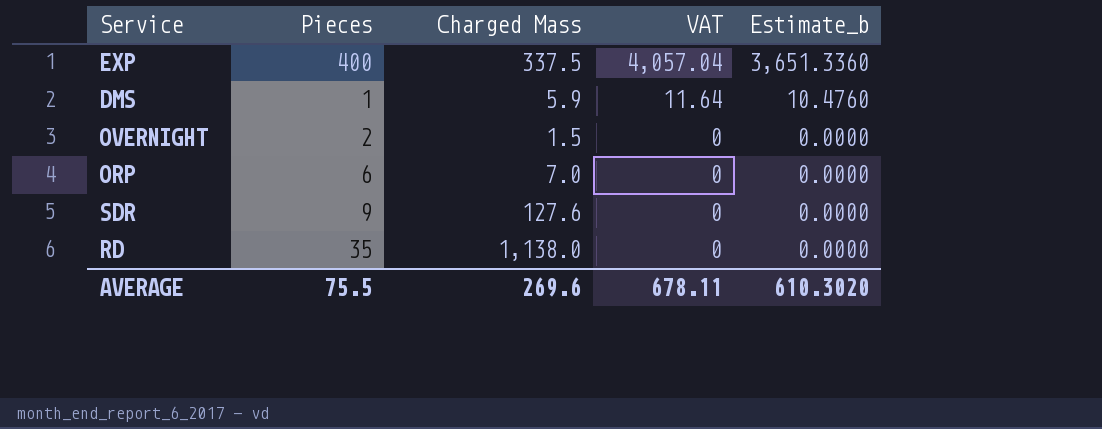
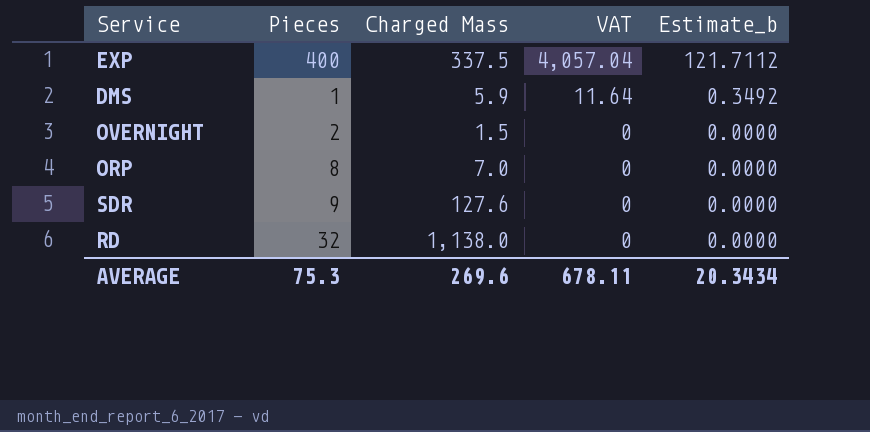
column Estimate_b | formula: [VAT] * 0.9 -> [VAT] * 0.03
ORP | Pieces: 6 -> 8
RD | Pieces: 35 -> 32
AVERAGE | Pieces: 75.5 -> 75.3
AVERAGE | Estimate_b: 610.3020 -> 20.3434

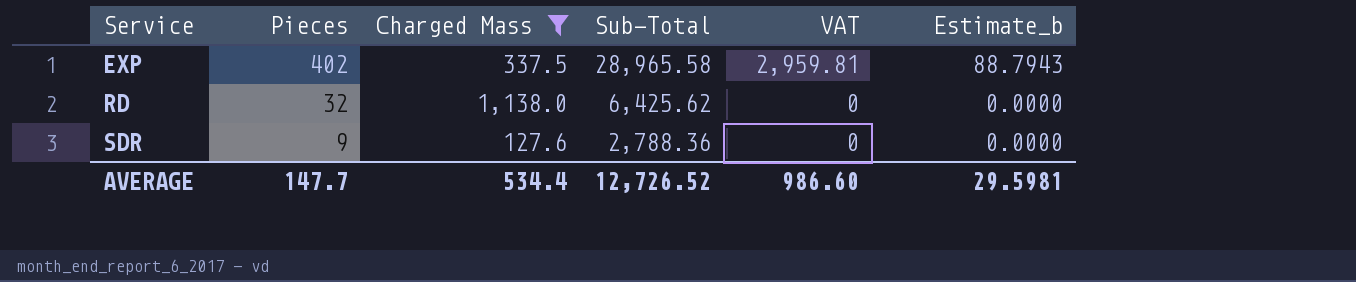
filter: none -> Charged Mass >= 127.6
row order: VAT descending -> Service ascending
column Sub-Total | position: none -> 4
EXP | Pieces: 400 -> 402
EXP | VAT: 4,057.04 -> 2,959.81
EXP | Estimate_b: 121.7112 -> 88.7943
AVERAGE | Pieces: 75.3 -> 147.7
AVERAGE | Charged Mass: 269.6 -> 534.4
AVERAGE | VAT: 678.11 -> 986.60
AVERAGE | Estimate_b: 20.3434 -> 29.5981

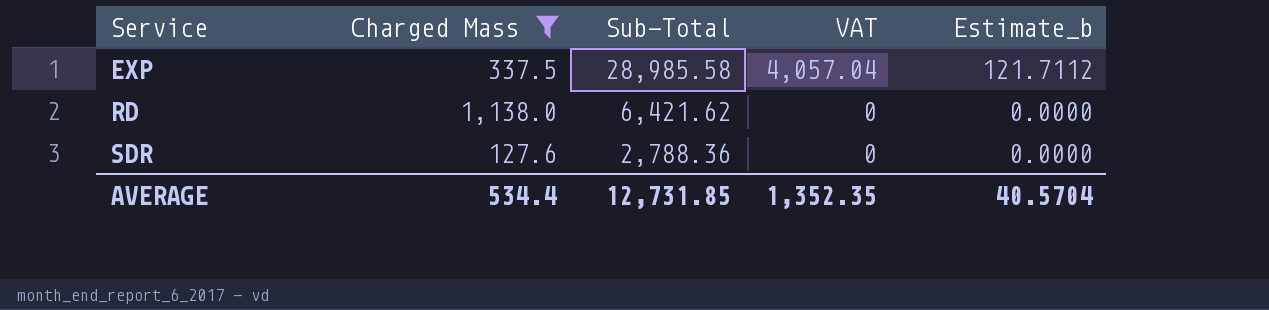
column Pieces | position: 2 -> none
EXP | Sub-Total: 28,965.58 -> 28,985.58
EXP | VAT: 2,959.81 -> 4,057.04
EXP | Estimate_b: 88.7943 -> 121.7112
RD | Sub-Total: 6,425.62 -> 6,421.62
AVERAGE | Sub-Total: 12,726.52 -> 12,731.85
AVERAGE | VAT: 986.60 -> 1,352.35
AVERAGE | Estimate_b: 29.5981 -> 40.5704

